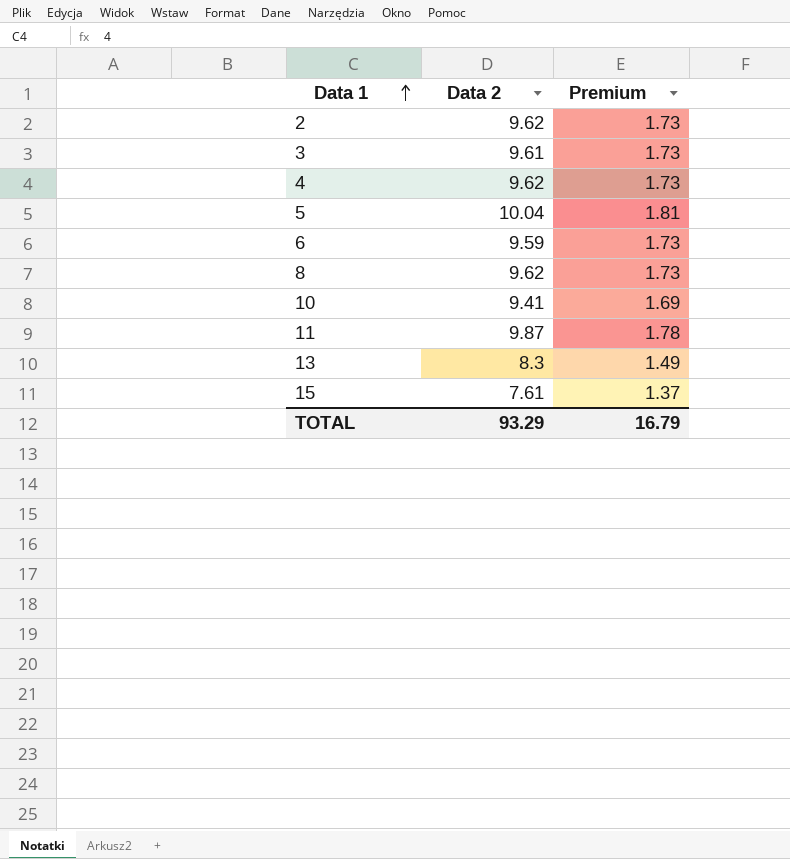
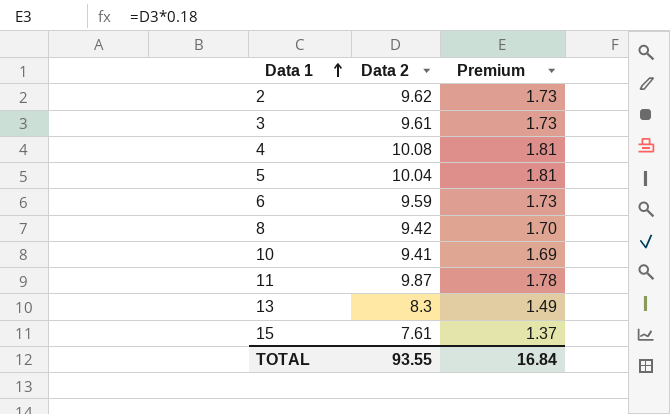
4 | Data 2: 9.62 -> 10.08
4 | Premium: 1.73 -> 1.81
8 | Data 2: 9.62 -> 9.42
8 | Premium: 1.73 -> 1.70
TOTAL | Data 2: 93.29 -> 93.55
TOTAL | Premium: 16.79 -> 16.84

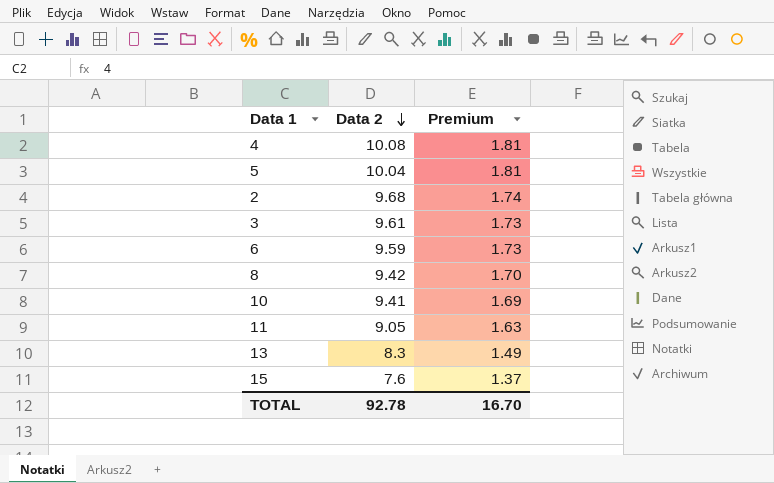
row order: Data 1 ascending -> Data 2 descending
2 | Data 2: 9.62 -> 9.68
2 | Premium: 1.73 -> 1.74
11 | Data 2: 9.87 -> 9.05
11 | Premium: 1.78 -> 1.63
15 | Data 2: 7.61 -> 7.6
TOTAL | Data 2: 93.55 -> 92.78
TOTAL | Premium: 16.84 -> 16.70

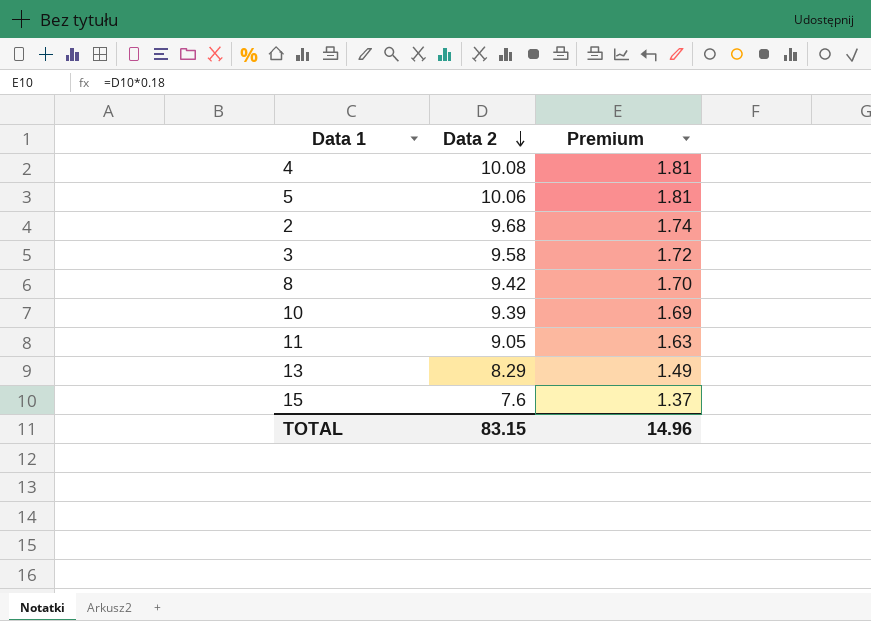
row 6: 9.59 | 1.73 -> none
5 | Data 2: 10.04 -> 10.06
3 | Data 2: 9.61 -> 9.58
3 | Premium: 1.73 -> 1.72
10 | Data 2: 9.41 -> 9.39
13 | Data 2: 8.3 -> 8.29
TOTAL | Data 2: 92.78 -> 83.15
TOTAL | Premium: 16.70 -> 14.96

